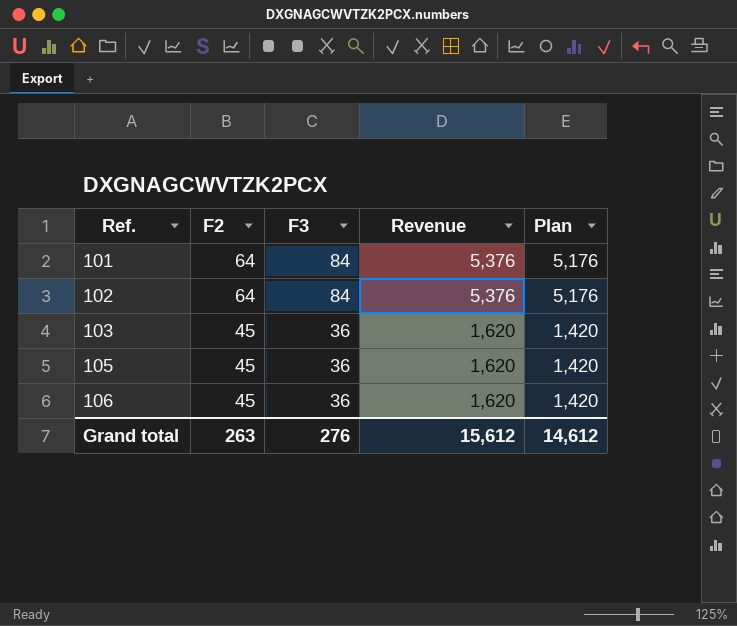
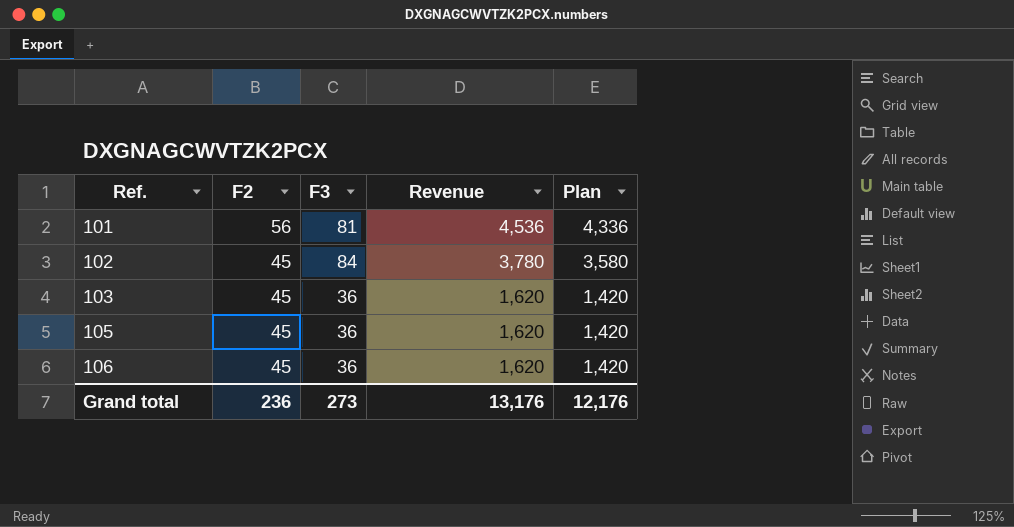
101 | F2: 64 -> 56
101 | F3: 84 -> 81
101 | Revenue: 5,376 -> 4,536
101 | Plan: 5,176 -> 4,336
102 | F2: 64 -> 45
102 | Revenue: 5,376 -> 3,780
102 | Plan: 5,176 -> 3,580
Grand total | F2: 263 -> 236
Grand total | F3: 276 -> 273
Grand total | Revenue: 15,612 -> 13,176
Grand total | Plan: 14,612 -> 12,176

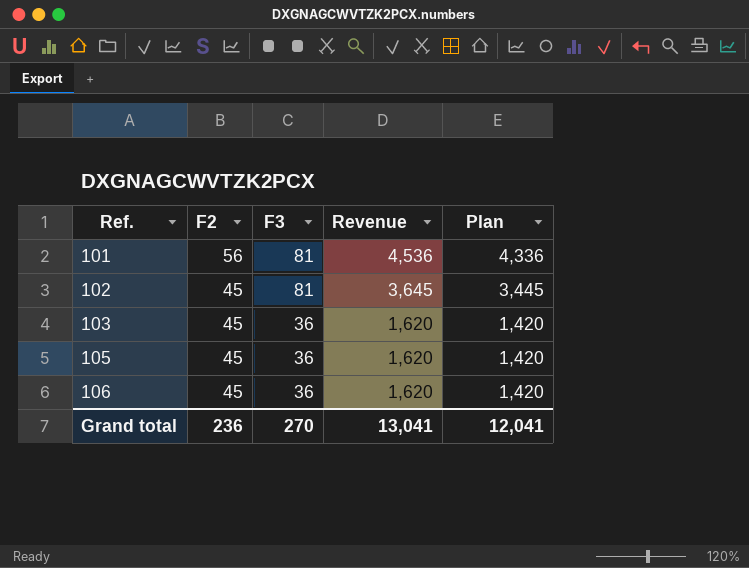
102 | F3: 84 -> 81
102 | Revenue: 3,780 -> 3,645
102 | Plan: 3,580 -> 3,445
Grand total | F3: 273 -> 270
Grand total | Revenue: 13,176 -> 13,041
Grand total | Plan: 12,176 -> 12,041

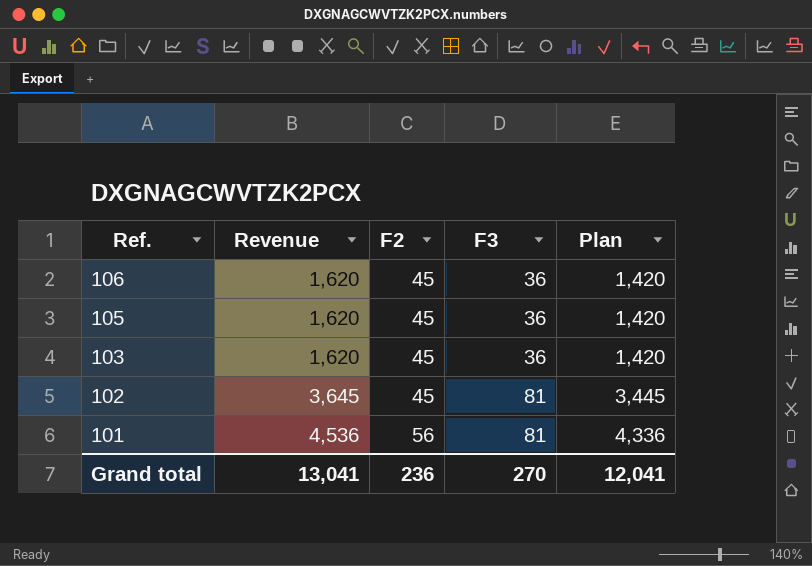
row order: Ref. ascending -> Ref. descending
column Revenue | position: 4 -> 2

